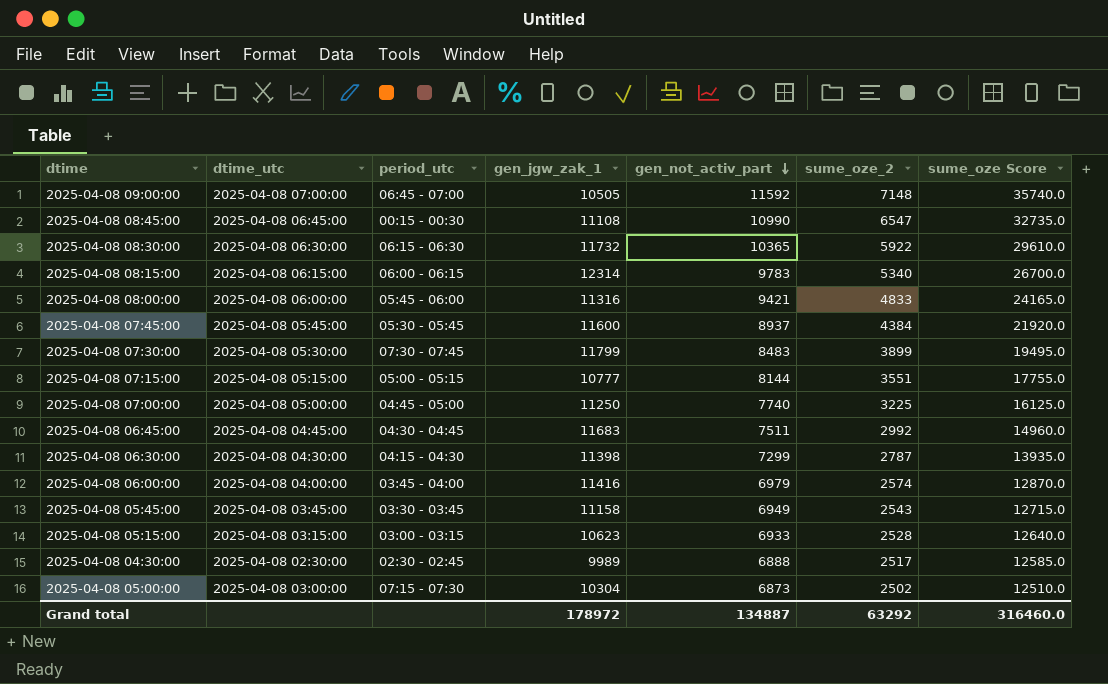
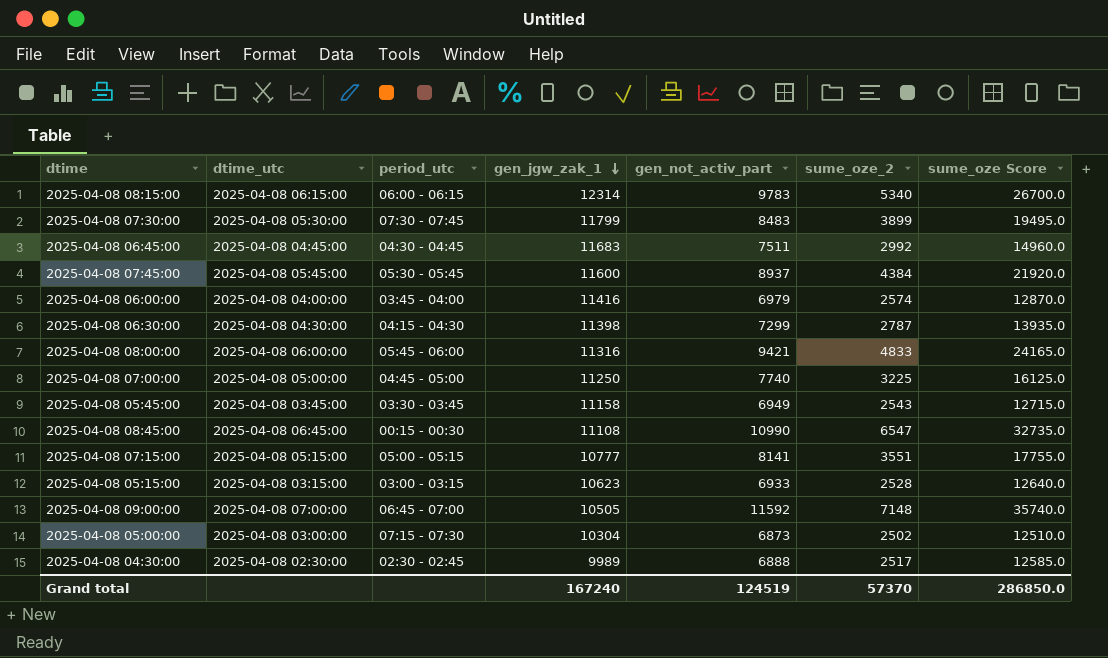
row order: gen_not_activ_part descending -> gen_jgw_zak_1 descending
row 2025-04-08 08:30:00: 2025-04-08 06:30:00 | 06:15 - 06:30 | 11732 | 10365 | 5922 | 29610.0 -> none
2025-04-08 07:15:00 | gen_not_activ_part: 8144 -> 8141
Grand total | gen_jgw_zak_1: 178972 -> 167240
Grand total | gen_not_activ_part: 134887 -> 124519
Grand total | sume_oze_2: 63292 -> 57370
Grand total | sume_oze Score: 316460.0 -> 286850.0

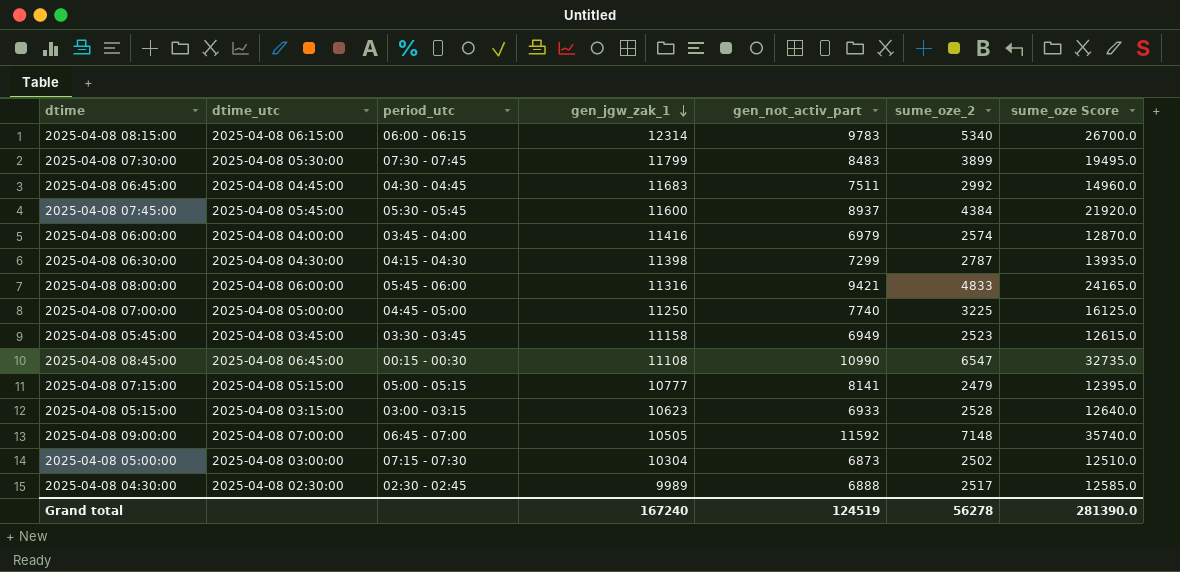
2025-04-08 05:45:00 | sume_oze_2: 2543 -> 2523
2025-04-08 05:45:00 | sume_oze Score: 12715.0 -> 12615.0
2025-04-08 07:15:00 | sume_oze_2: 3551 -> 2479
2025-04-08 07:15:00 | sume_oze Score: 17755.0 -> 12395.0
Grand total | sume_oze_2: 57370 -> 56278
Grand total | sume_oze Score: 286850.0 -> 281390.0

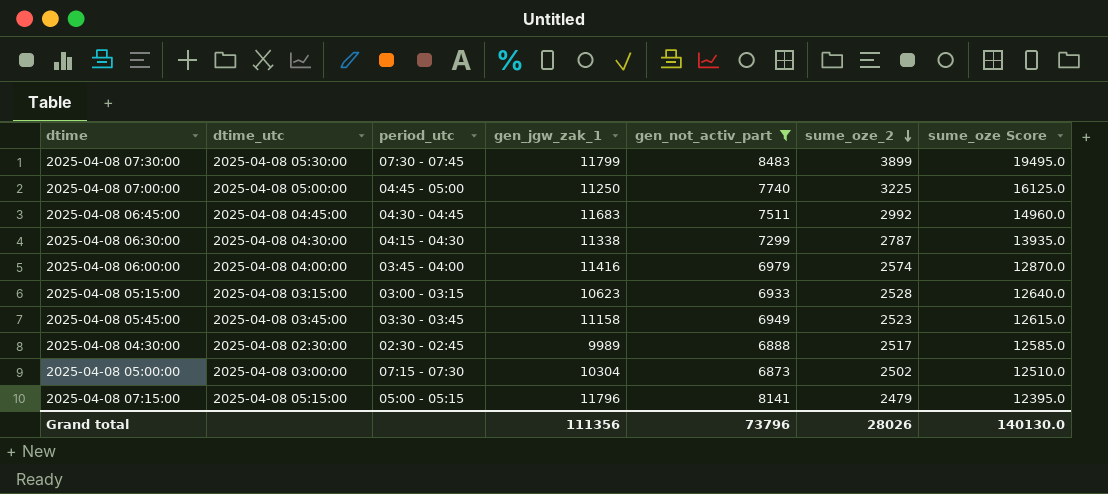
filter: none -> gen_not_activ_part <= 8483
row order: gen_jgw_zak_1 descending -> sume_oze_2 descending
2025-04-08 06:30:00 | gen_jgw_zak_1: 11398 -> 11338
2025-04-08 07:15:00 | gen_jgw_zak_1: 10777 -> 11796
Grand total | gen_jgw_zak_1: 167240 -> 111356
Grand total | gen_not_activ_part: 124519 -> 73796
Grand total | sume_oze_2: 56278 -> 28026
Grand total | sume_oze Score: 281390.0 -> 140130.0

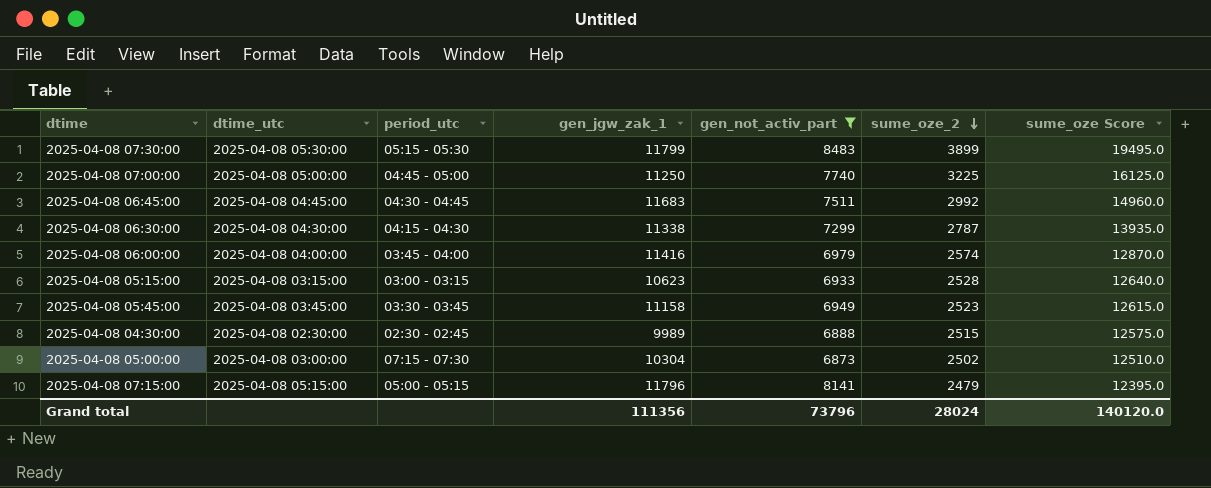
2025-04-08 07:30:00 | period_utc: 07:30 - 07:45 -> 05:15 - 05:30
2025-04-08 04:30:00 | sume_oze_2: 2517 -> 2515
2025-04-08 04:30:00 | sume_oze Score: 12585.0 -> 12575.0
Grand total | sume_oze_2: 28026 -> 28024
Grand total | sume_oze Score: 140130.0 -> 140120.0

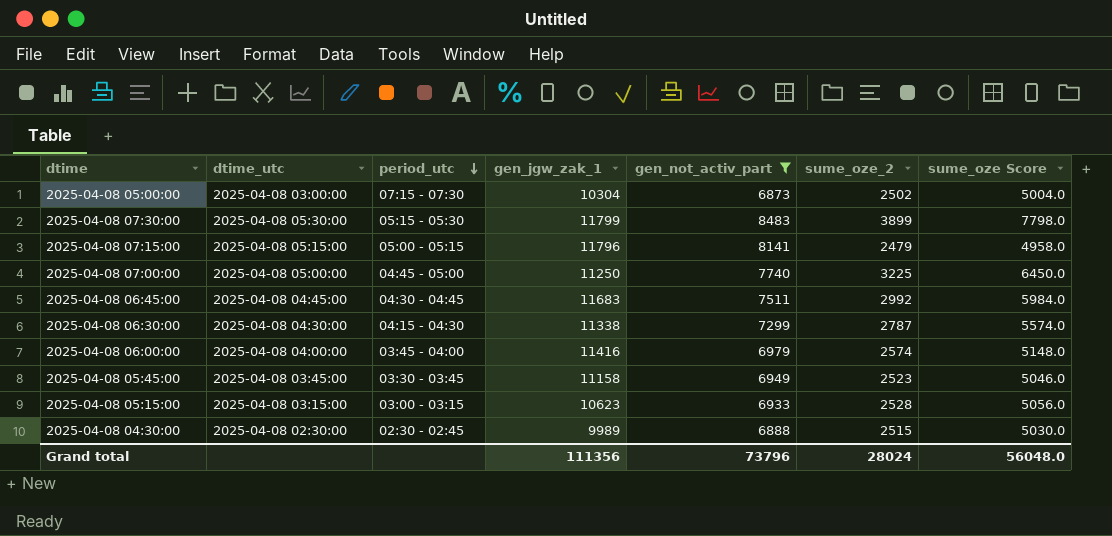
row order: sume_oze_2 descending -> period_utc descending
column sume_oze Score | formula: [sume_oze_2] * 5 -> [sume_oze_2] * 2
Grand total | sume_oze Score: 140120.0 -> 56048.0

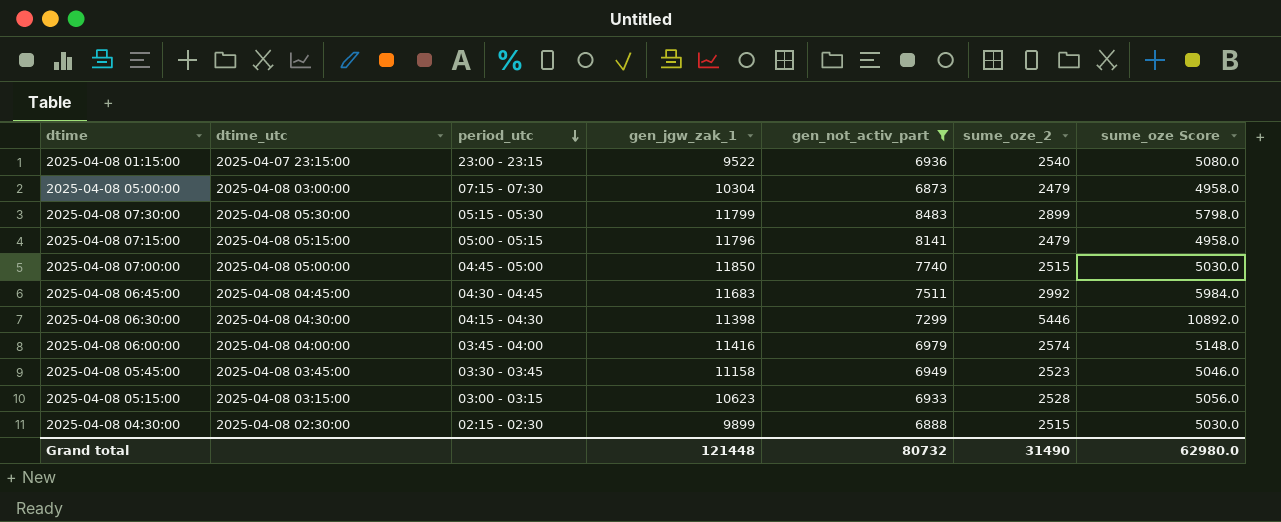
row 2025-04-08 01:15:00: none -> 2025-04-07 23:15:00 | 23:00 - 23:15 | 9522 | 6936 | 2540 | 5080.0
2025-04-08 05:00:00 | sume_oze_2: 2502 -> 2479
2025-04-08 05:00:00 | sume_oze Score: 5004.0 -> 4958.0
2025-04-08 07:30:00 | sume_oze_2: 3899 -> 2899
2025-04-08 07:30:00 | sume_oze Score: 7798.0 -> 5798.0
2025-04-08 07:00:00 | gen_jgw_zak_1: 11250 -> 11850
2025-04-08 07:00:00 | sume_oze_2: 3225 -> 2515
2025-04-08 07:00:00 | sume_oze Score: 6450.0 -> 5030.0
2025-04-08 06:30:00 | gen_jgw_zak_1: 11338 -> 11398
2025-04-08 06:30:00 | sume_oze_2: 2787 -> 5446
2025-04-08 06:30:00 | sume_oze Score: 5574.0 -> 10892.0
2025-04-08 04:30:00 | period_utc: 02:30 - 02:45 -> 02:15 - 02:30
2025-04-08 04:30:00 | gen_jgw_zak_1: 9989 -> 9899
Grand total | gen_jgw_zak_1: 111356 -> 121448
Grand total | gen_not_activ_part: 73796 -> 80732
Grand total | sume_oze_2: 28024 -> 31490
Grand total | sume_oze Score: 56048.0 -> 62980.0

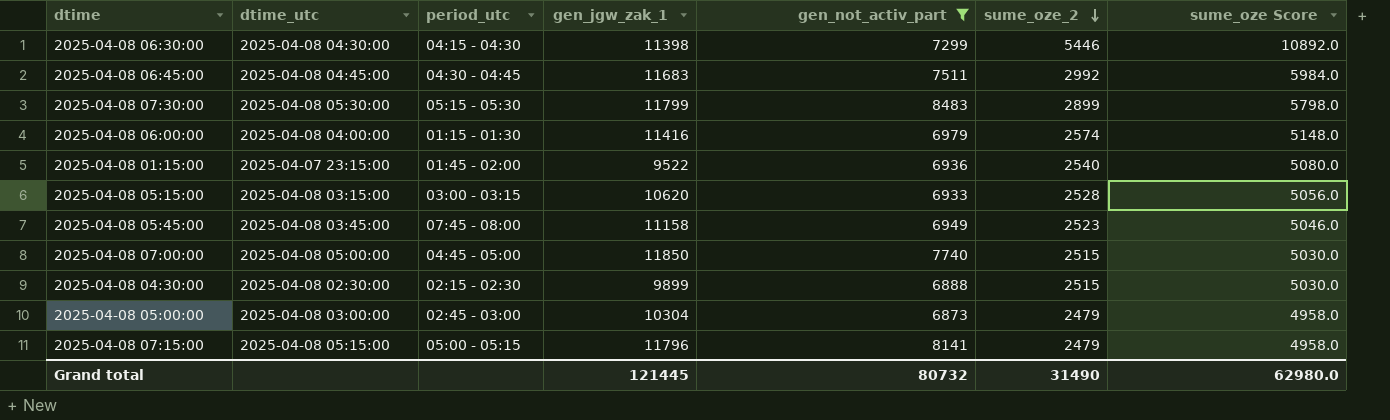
row order: period_utc descending -> sume_oze_2 descending
2025-04-08 06:00:00 | period_utc: 03:45 - 04:00 -> 01:15 - 01:30
2025-04-08 01:15:00 | period_utc: 23:00 - 23:15 -> 01:45 - 02:00
2025-04-08 05:15:00 | gen_jgw_zak_1: 10623 -> 10620
2025-04-08 05:45:00 | period_utc: 03:30 - 03:45 -> 07:45 - 08:00
2025-04-08 05:00:00 | period_utc: 07:15 - 07:30 -> 02:45 - 03:00
Grand total | gen_jgw_zak_1: 121448 -> 121445

